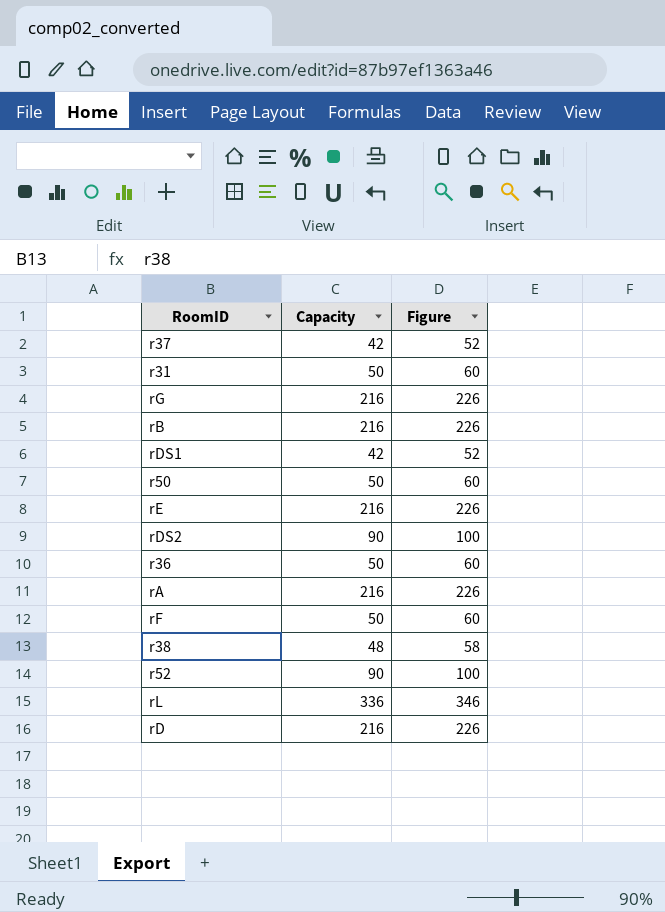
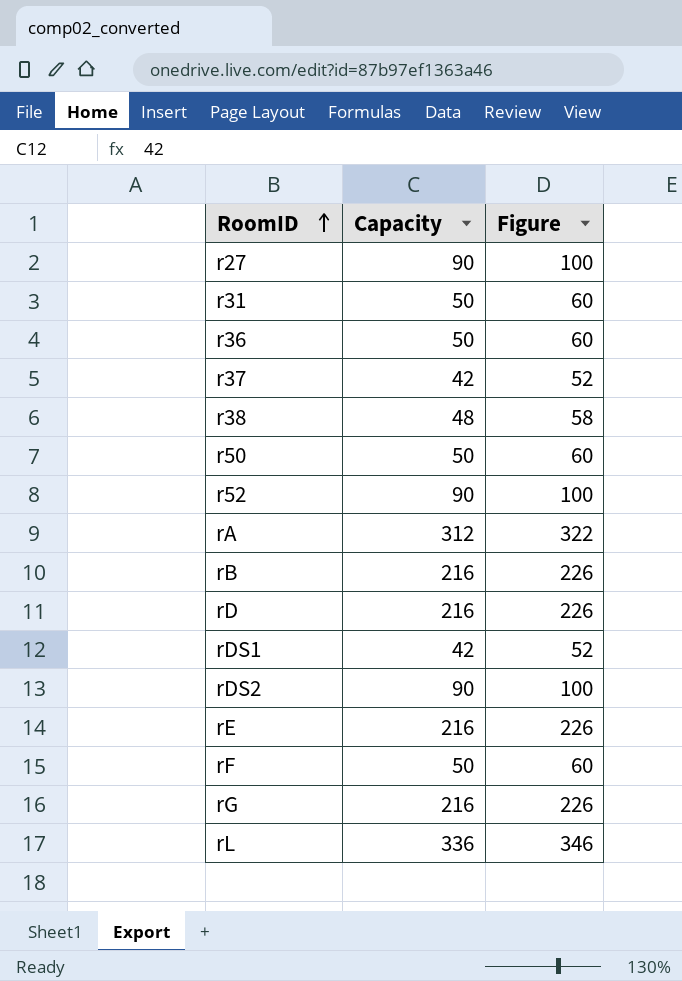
row order: none -> RoomID ascending
row r27: none -> 90 | 100
rA | Capacity: 216 -> 312
rA | Figure: 226 -> 322

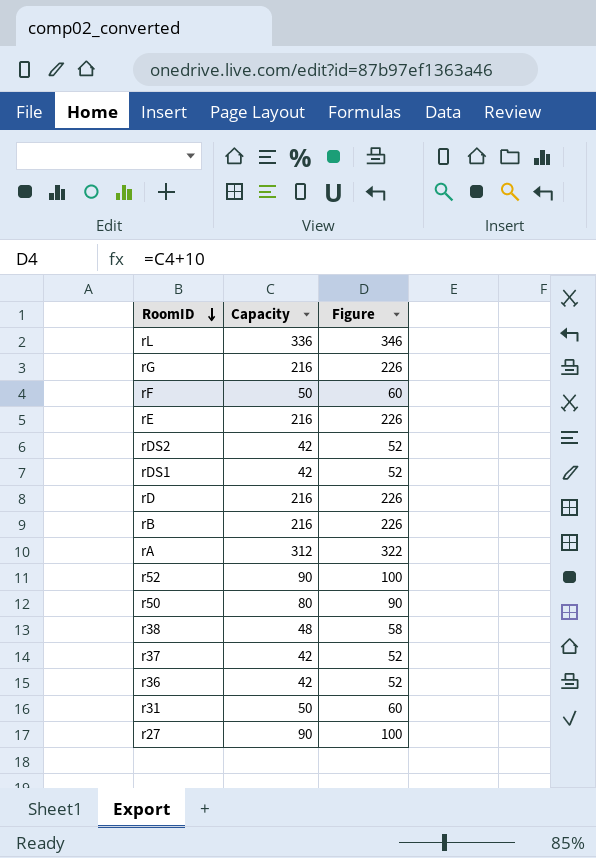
row order: RoomID ascending -> RoomID descending
rDS2 | Capacity: 90 -> 42
rDS2 | Figure: 100 -> 52
r50 | Capacity: 50 -> 80
r50 | Figure: 60 -> 90
r36 | Capacity: 50 -> 42
r36 | Figure: 60 -> 52

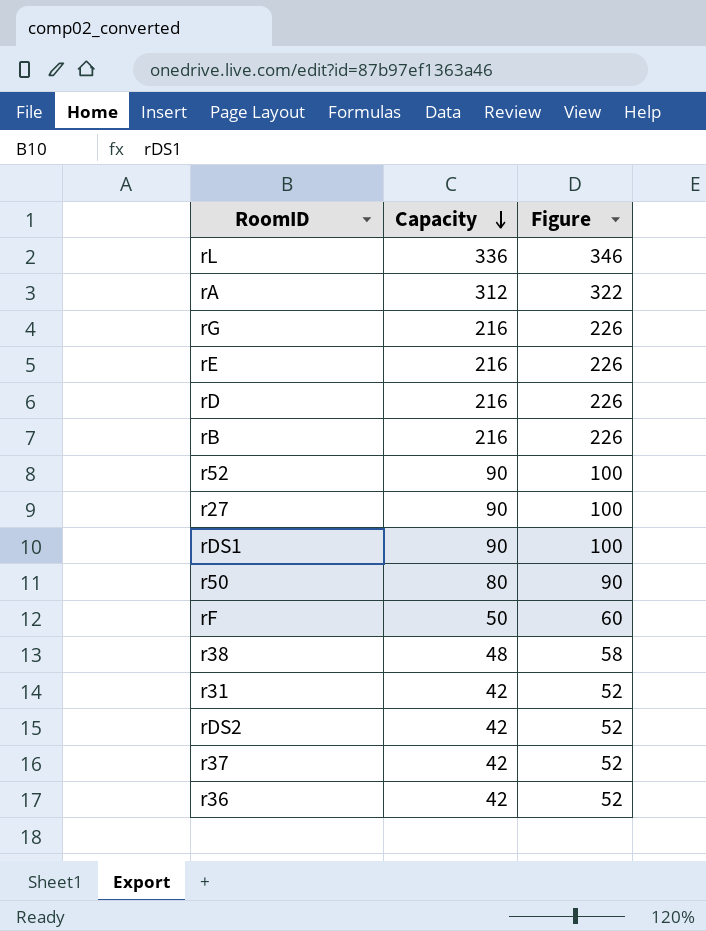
row order: RoomID descending -> Capacity descending
rDS1 | Capacity: 42 -> 90
rDS1 | Figure: 52 -> 100
r31 | Capacity: 50 -> 42
r31 | Figure: 60 -> 52

